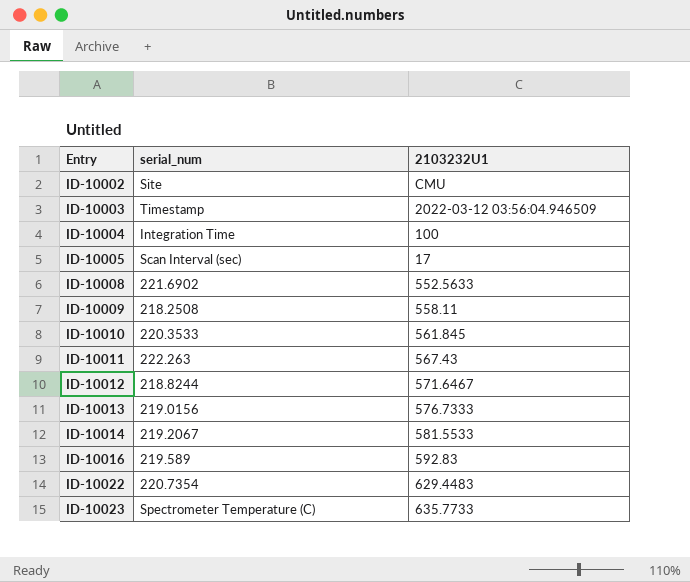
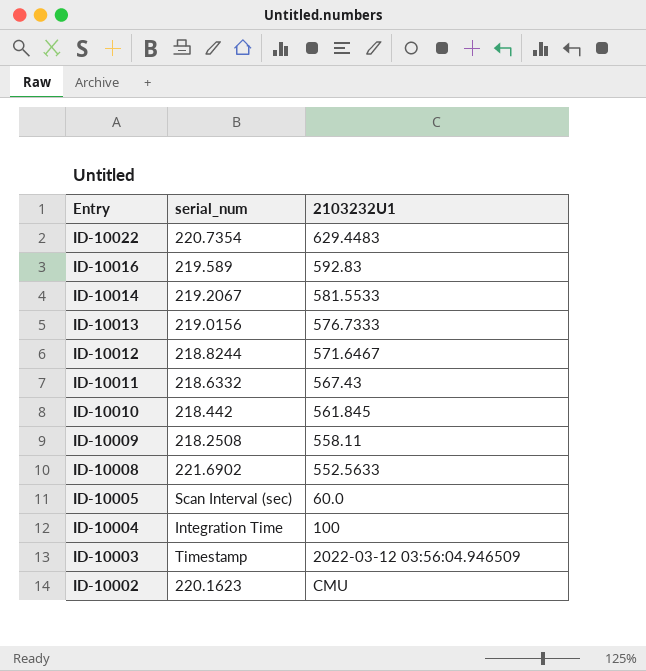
row order: Entry ascending -> Entry descending
row ID-10023: Spectrometer Temperature (C) | 635.7733 -> none
ID-10011 | serial_num: 222.263 -> 218.6332
ID-10010 | serial_num: 220.3533 -> 218.442
ID-10005 | 2103232U1: 17 -> 60.0
ID-10002 | serial_num: Site -> 220.1623

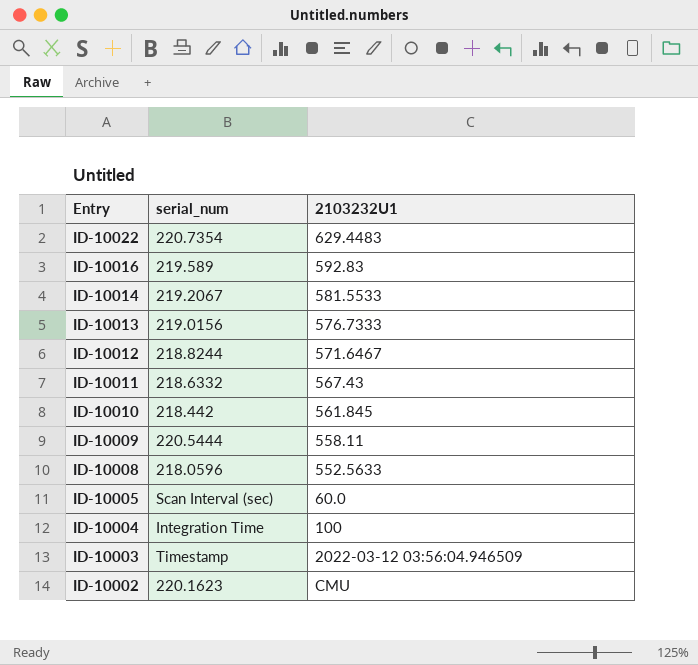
ID-10009 | serial_num: 218.2508 -> 220.5444
ID-10008 | serial_num: 221.6902 -> 218.0596

